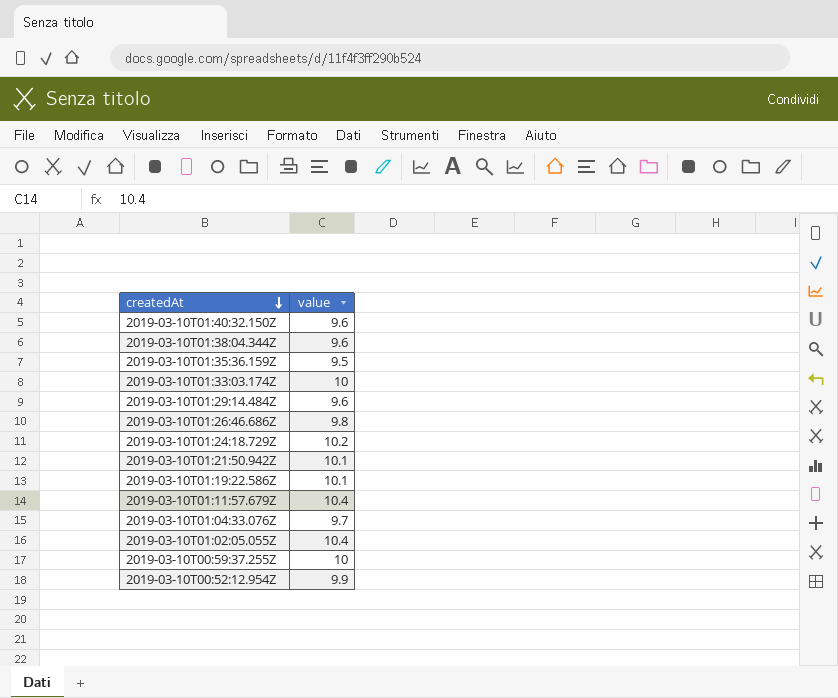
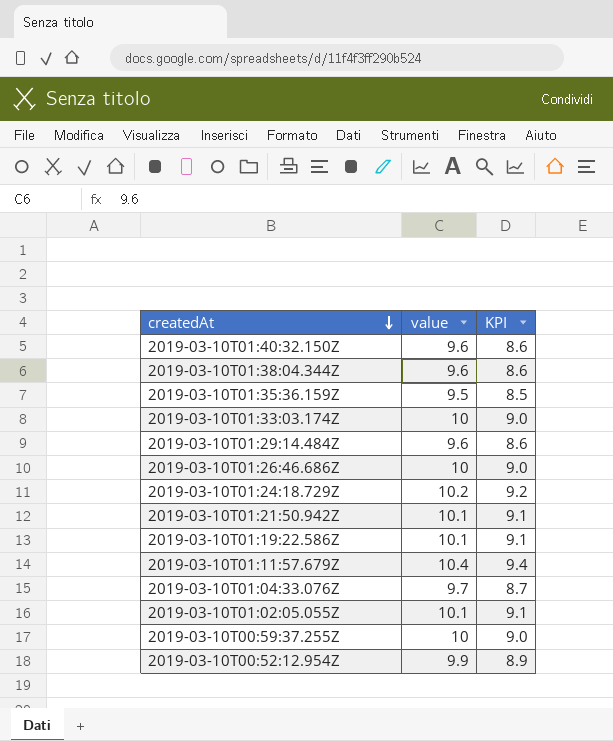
column KPI | formula: none -> [value] - 1
2019-03-10T01:26:46.686Z | value: 9.8 -> 10
2019-03-10T01:02:05.055Z | value: 10.4 -> 10.1

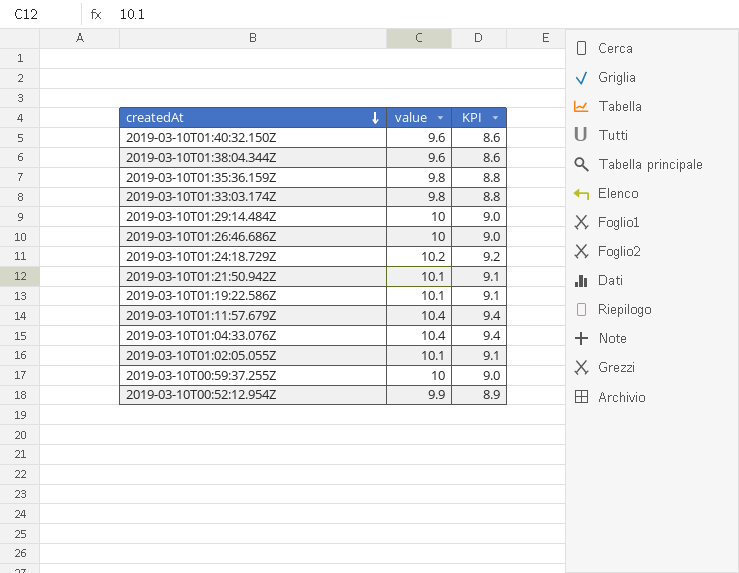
2019-03-10T01:35:36.159Z | value: 9.5 -> 9.8
2019-03-10T01:35:36.159Z | KPI: 8.5 -> 8.8
2019-03-10T01:33:03.174Z | value: 10 -> 9.8
2019-03-10T01:33:03.174Z | KPI: 9.0 -> 8.8
2019-03-10T01:29:14.484Z | value: 9.6 -> 10
2019-03-10T01:29:14.484Z | KPI: 8.6 -> 9.0
2019-03-10T01:04:33.076Z | value: 9.7 -> 10.4
2019-03-10T01:04:33.076Z | KPI: 8.7 -> 9.4

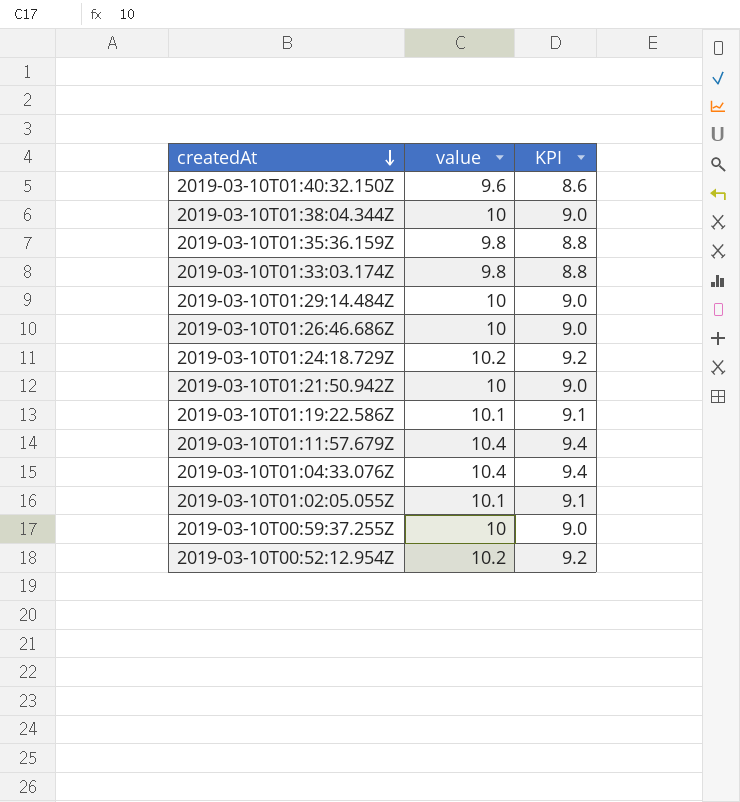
2019-03-10T01:38:04.344Z | value: 9.6 -> 10
2019-03-10T01:38:04.344Z | KPI: 8.6 -> 9.0
2019-03-10T01:21:50.942Z | value: 10.1 -> 10
2019-03-10T01:21:50.942Z | KPI: 9.1 -> 9.0
2019-03-10T00:52:12.954Z | value: 9.9 -> 10.2
2019-03-10T00:52:12.954Z | KPI: 8.9 -> 9.2

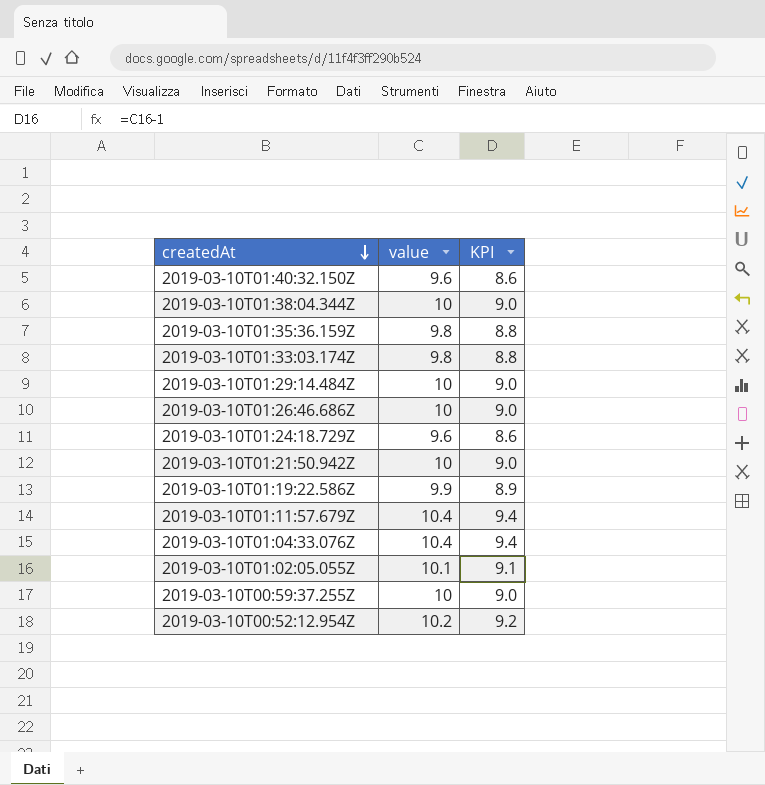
2019-03-10T01:24:18.729Z | value: 10.2 -> 9.6
2019-03-10T01:24:18.729Z | KPI: 9.2 -> 8.6
2019-03-10T01:19:22.586Z | value: 10.1 -> 9.9
2019-03-10T01:19:22.586Z | KPI: 9.1 -> 8.9

